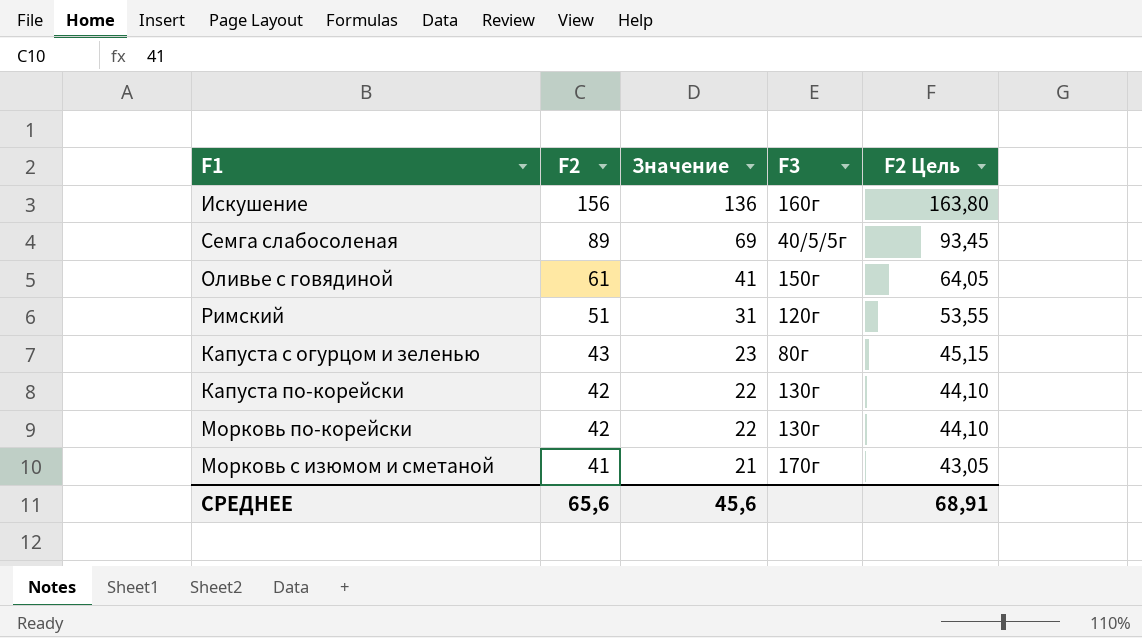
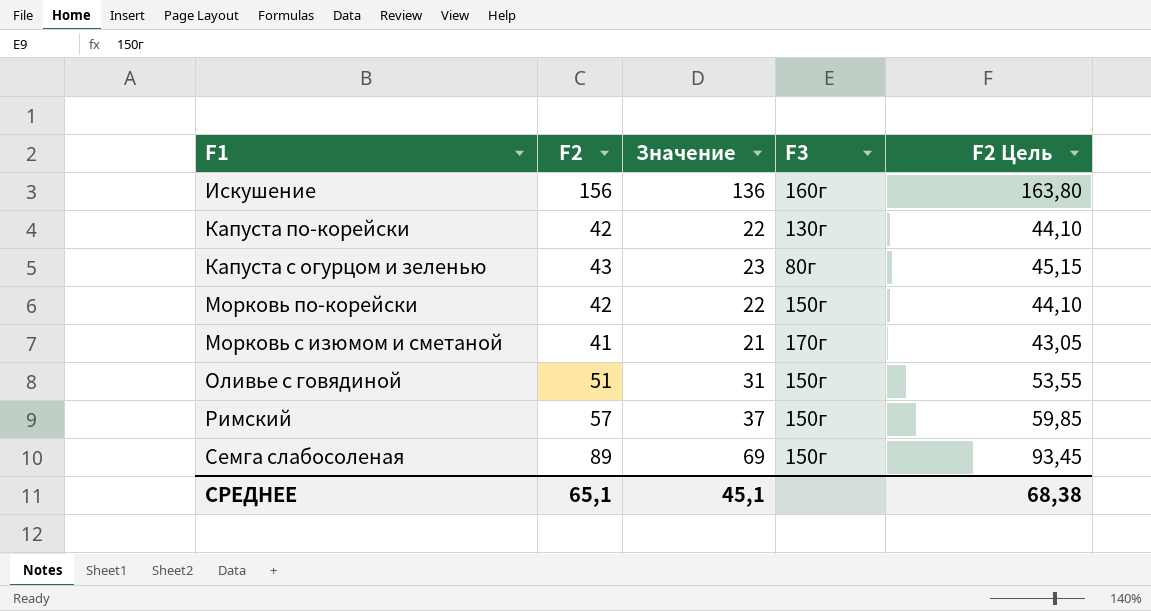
row order: F2 descending -> F1 ascending
Морковь по-корейски | F3: 130г -> 150г
Оливье с говядиной | F2: 61 -> 51
Оливье с говядиной | Значение: 41 -> 31
Оливье с говядиной | F2 Цель: 64,05 -> 53,55
Римский | F2: 51 -> 57
Римский | Значение: 31 -> 37
Римский | F3: 120г -> 150г
Римский | F2 Цель: 53,55 -> 59,85
Семга слабосоленая | F3: 40/5/5г -> 150г
СРЕДНЕЕ | F2: 65,6 -> 65,1
СРЕДНЕЕ | Значение: 45,6 -> 45,1
СРЕДНЕЕ | F2 Цель: 68,91 -> 68,38

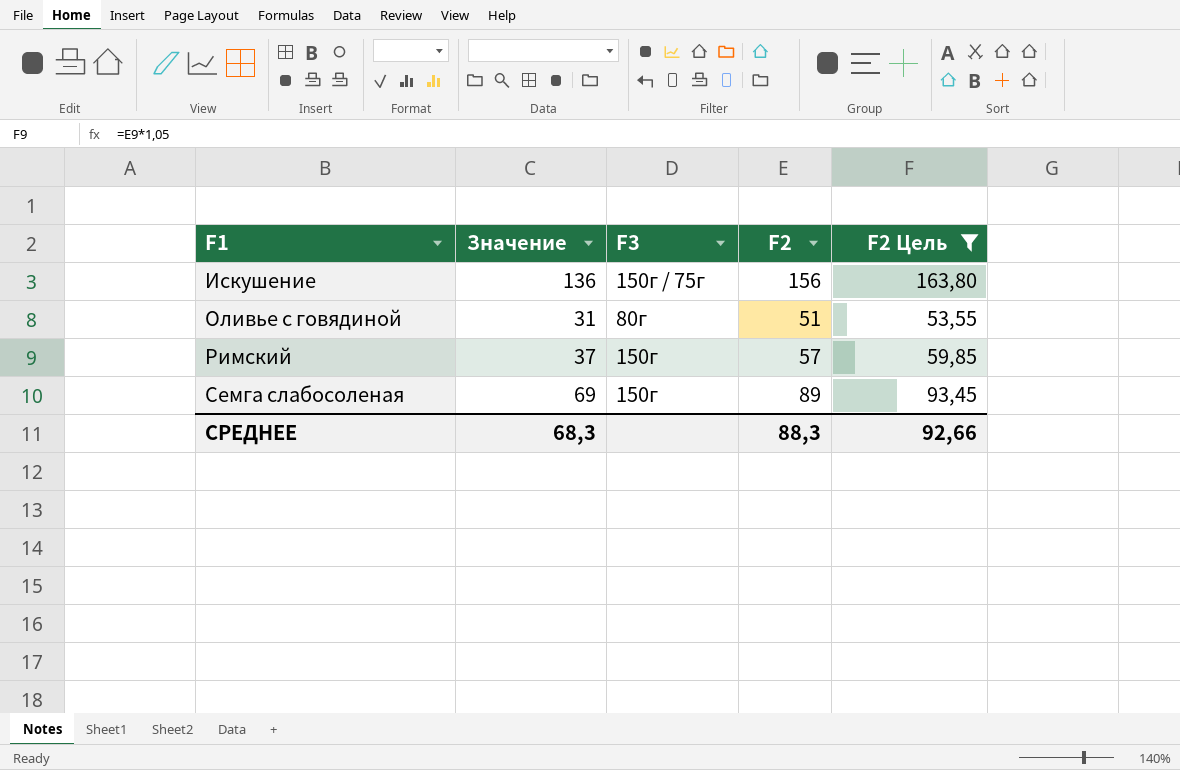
filter: none -> F2 Цель >= 53,55
column F2 | position: 2 -> 4
Искушение | F3: 160г -> 150г / 75г
Оливье с говядиной | F3: 150г -> 80г
СРЕДНЕЕ | Значение: 45,1 -> 68,3
СРЕДНЕЕ | F2: 65,1 -> 88,3
СРЕДНЕЕ | F2 Цель: 68,38 -> 92,66

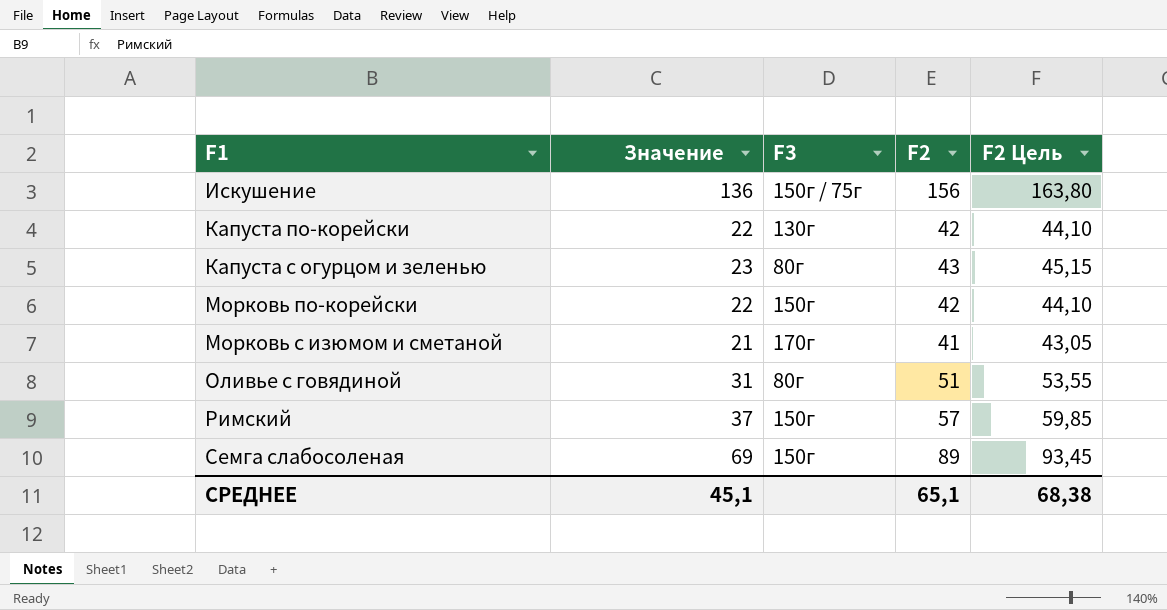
filter: F2 Цель >= 53,55 -> none
СРЕДНЕЕ | Значение: 68,3 -> 45,1
СРЕДНЕЕ | F2: 88,3 -> 65,1
СРЕДНЕЕ | F2 Цель: 92,66 -> 68,38

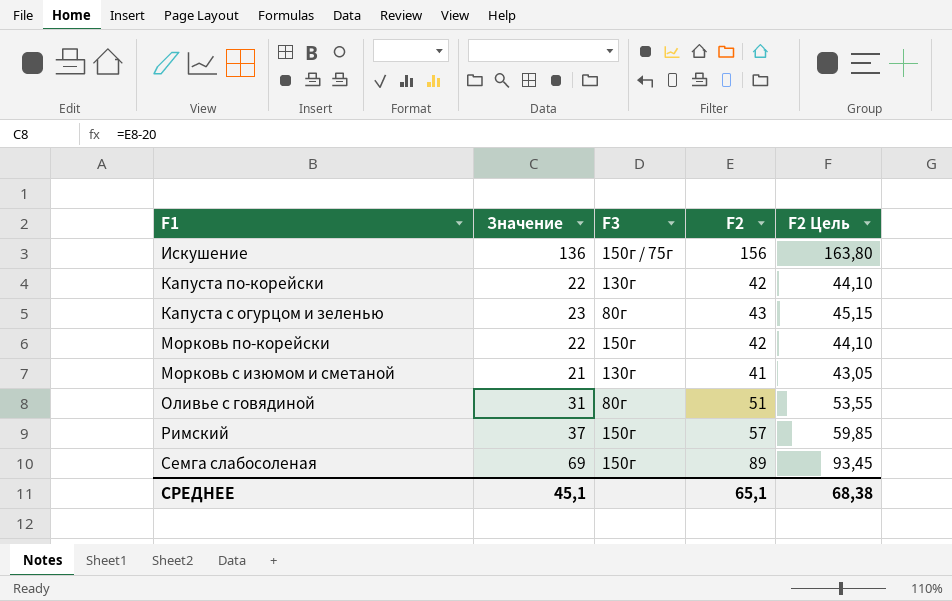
Морковь с изюмом и сметаной | F3: 170г -> 130г

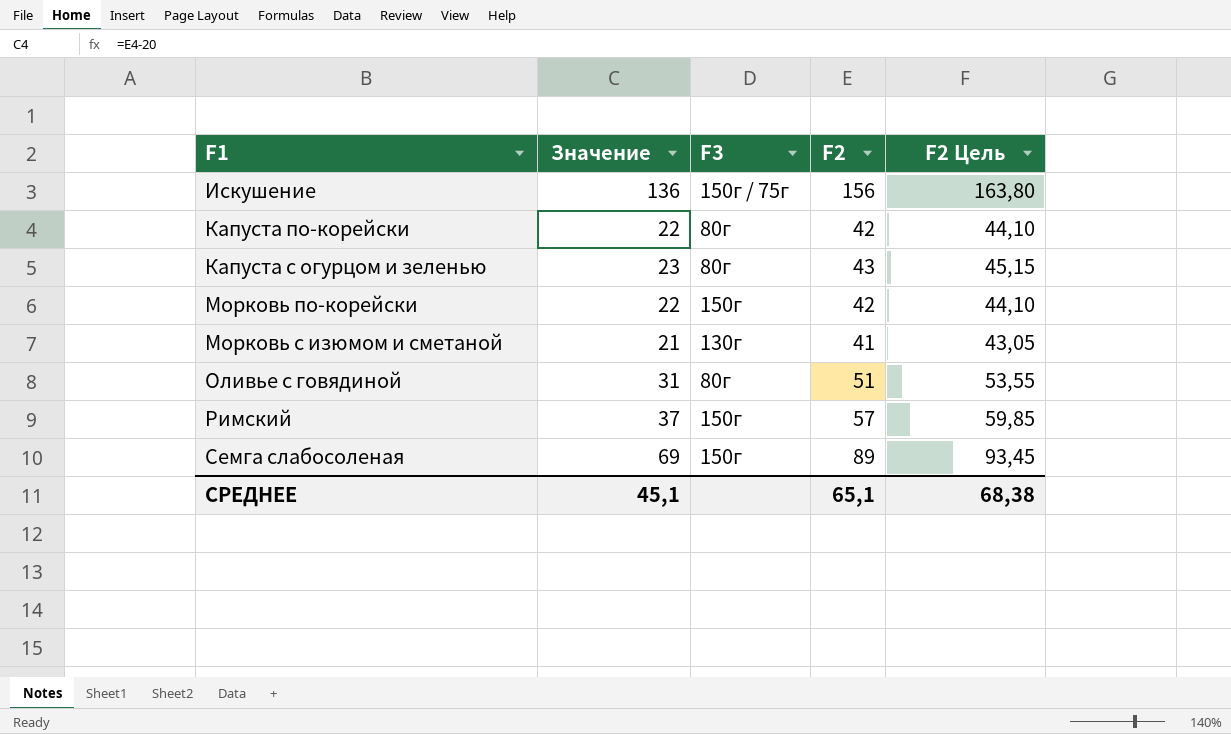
Капуста по-корейски | F3: 130г -> 80г

